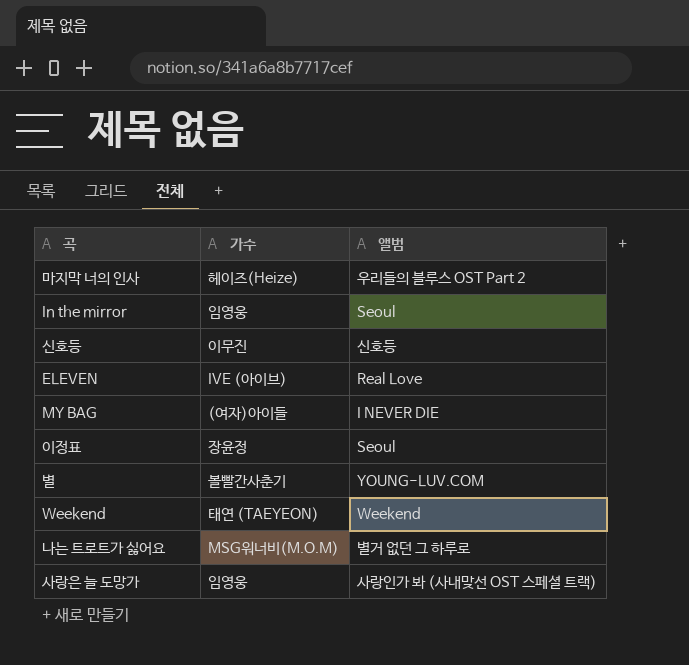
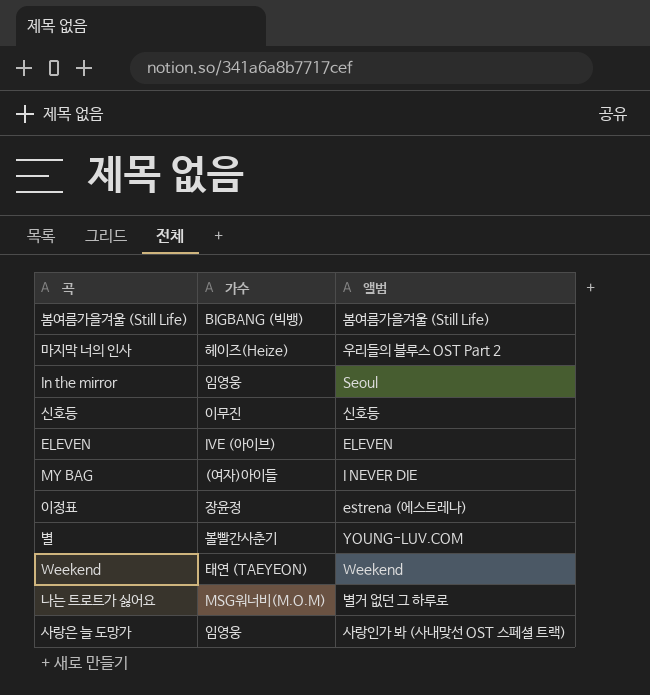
row 봄여름가을겨울 (Still Life): none -> BIGBANG (빅뱅) | 봄여름가을겨울 (Still Life)
ELEVEN | 앨범: Real Love -> ELEVEN
이정표 | 앨범: Seoul -> estrena (에스트레나)

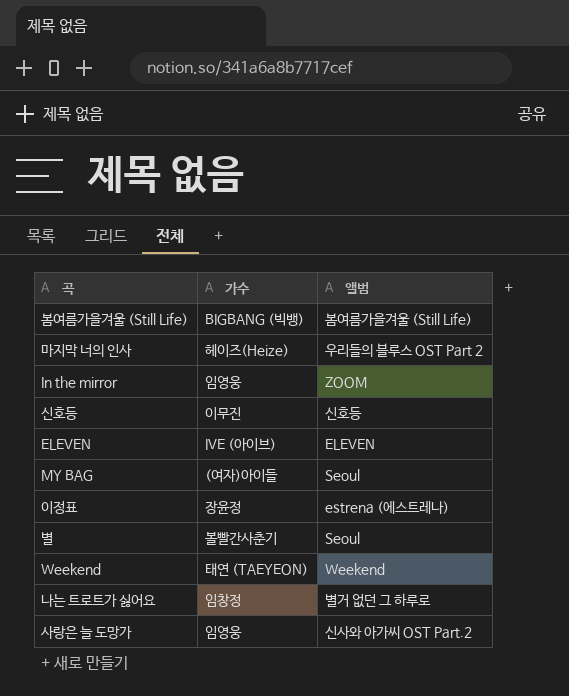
In the mirror | 앨범: Seoul -> ZOOM
MY BAG | 앨범: I NEVER DIE -> Seoul
별 | 앨범: YOUNG-LUV.COM -> Seoul
나는 트로트가 싫어요 | 가수: MSG워너비(M.O.M) -> 임창정
사랑은 늘 도망가 | 앨범: 사랑인가 봐 (사내맞선 OST 스페셜 트랙) -> 신사와 아가씨 OST Part.2

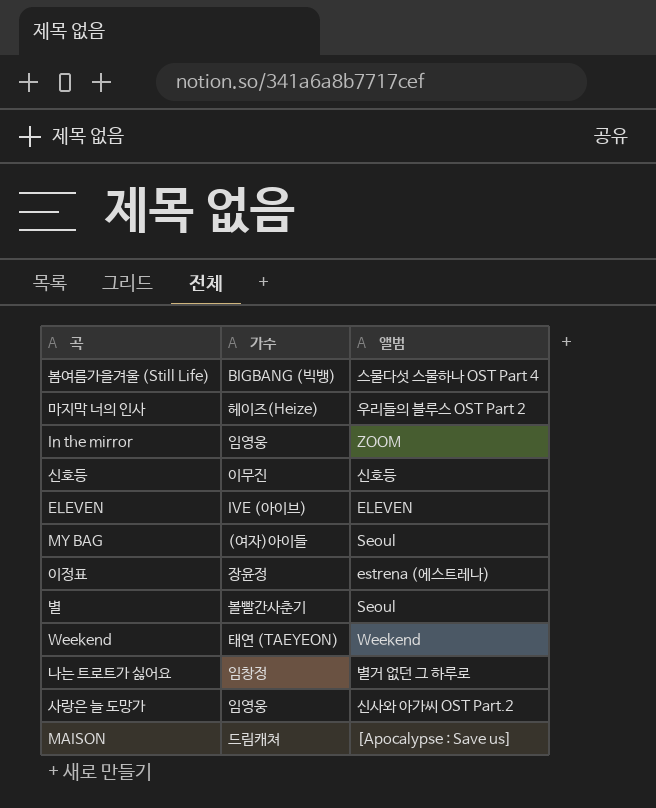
봄여름가을겨울 (Still Life) | 앨범: 봄여름가을겨울 (Still Life) -> 스물다섯 스물하나 OST Part 4
row MAISON: none -> 드림캐쳐 | [Apocalypse : Save us]

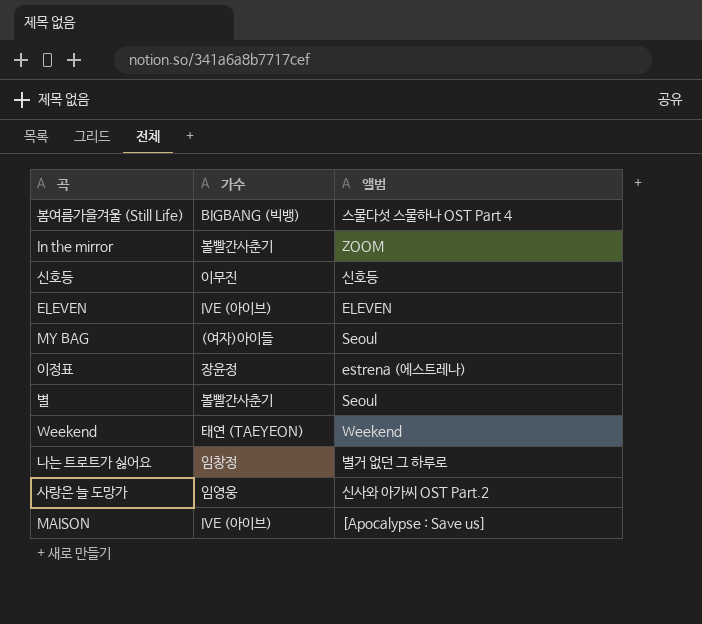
row 마지막 너의 인사: 헤이즈(Heize) | 우리들의 블루스 OST Part 2 -> none
In the mirror | 가수: 임영웅 -> 볼빨간사춘기
MAISON | 가수: 드림캐쳐 -> IVE (아이브)

